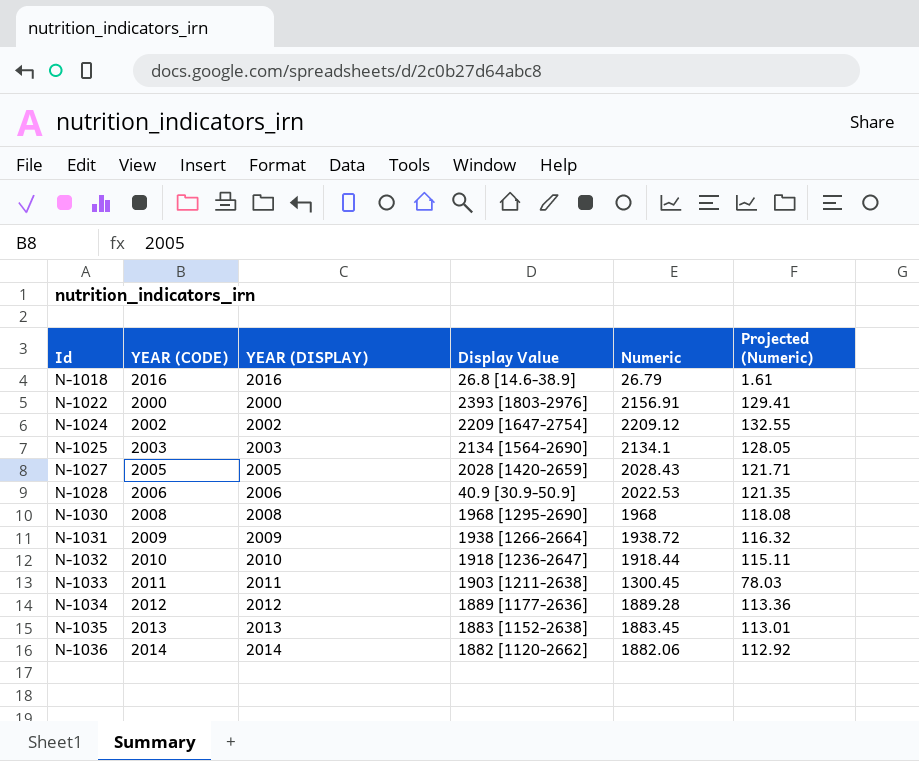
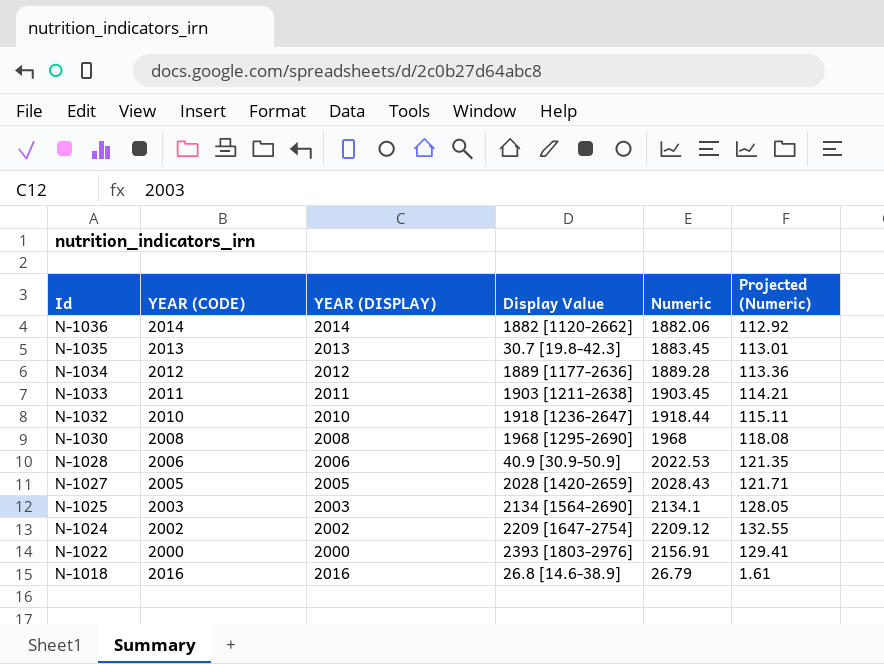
row order: Id ascending -> Id descending
row N-1031: 2009 | 2009 | 1938 [1266-2664] | 1938.72 | 116.32 -> none
N-1035 | Display Value: 1883 [1152-2638] -> 30.7 [19.8-42.3]
N-1033 | Numeric: 1300.45 -> 1903.45
N-1033 | Projected (Numeric): 78.03 -> 114.21

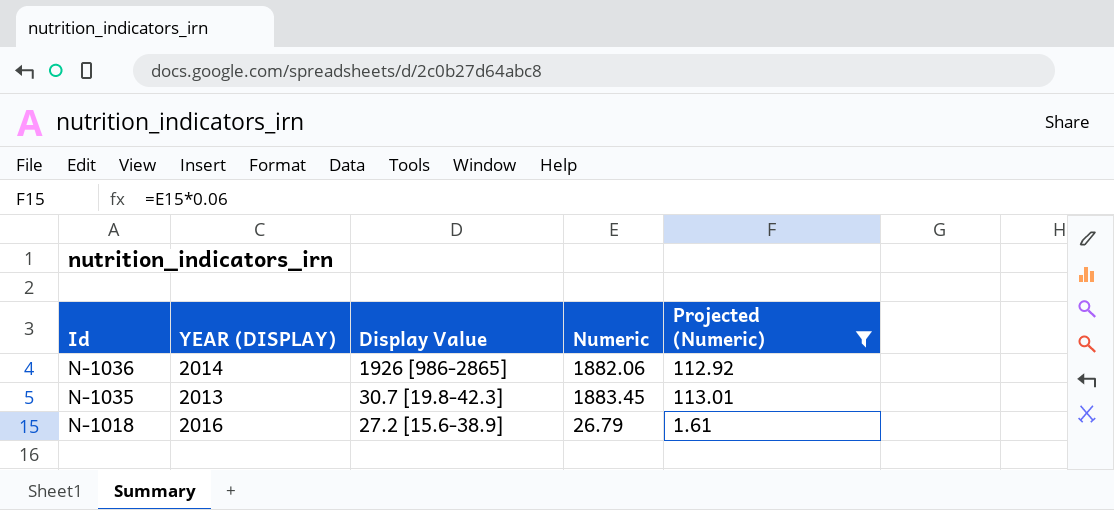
filter: none -> Projected (Numeric) <= 113.01
column YEAR (CODE) | position: 2 -> none
N-1036 | Display Value: 1882 [1120-2662] -> 1926 [986-2865]
N-1018 | Display Value: 26.8 [14.6-38.9] -> 27.2 [15.6-38.9]

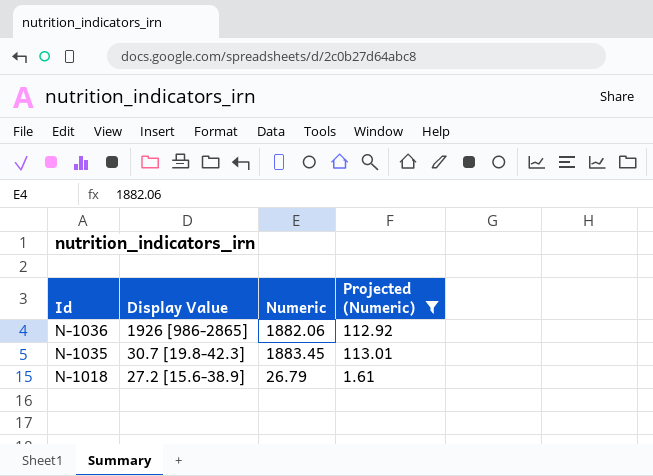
column YEAR (DISPLAY) | position: 2 -> none

